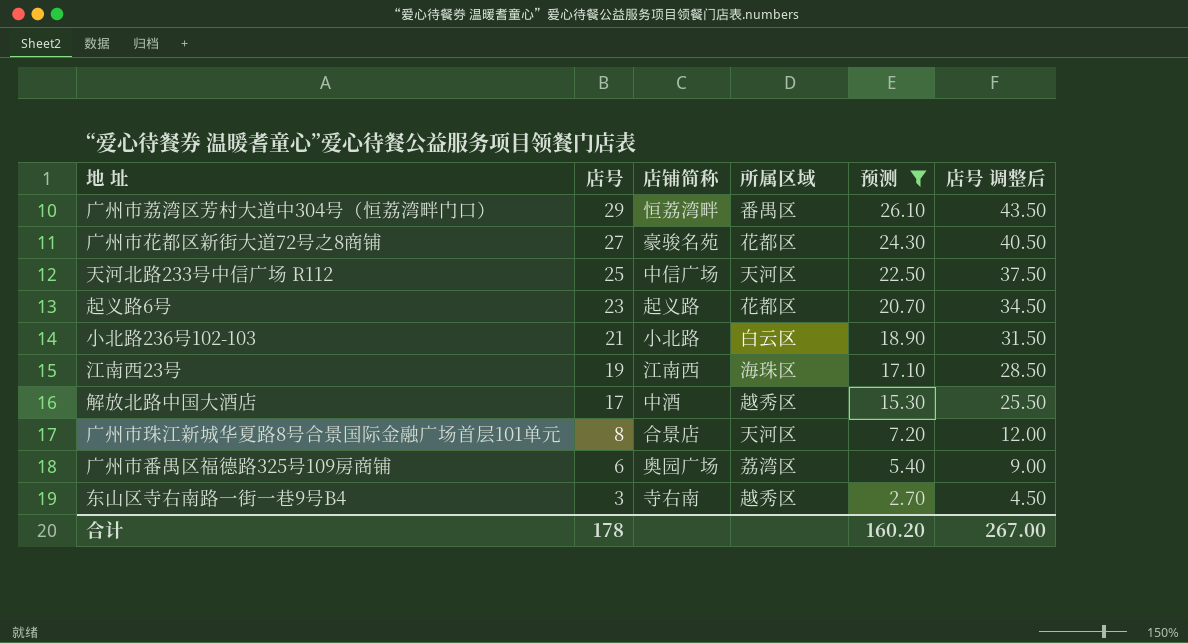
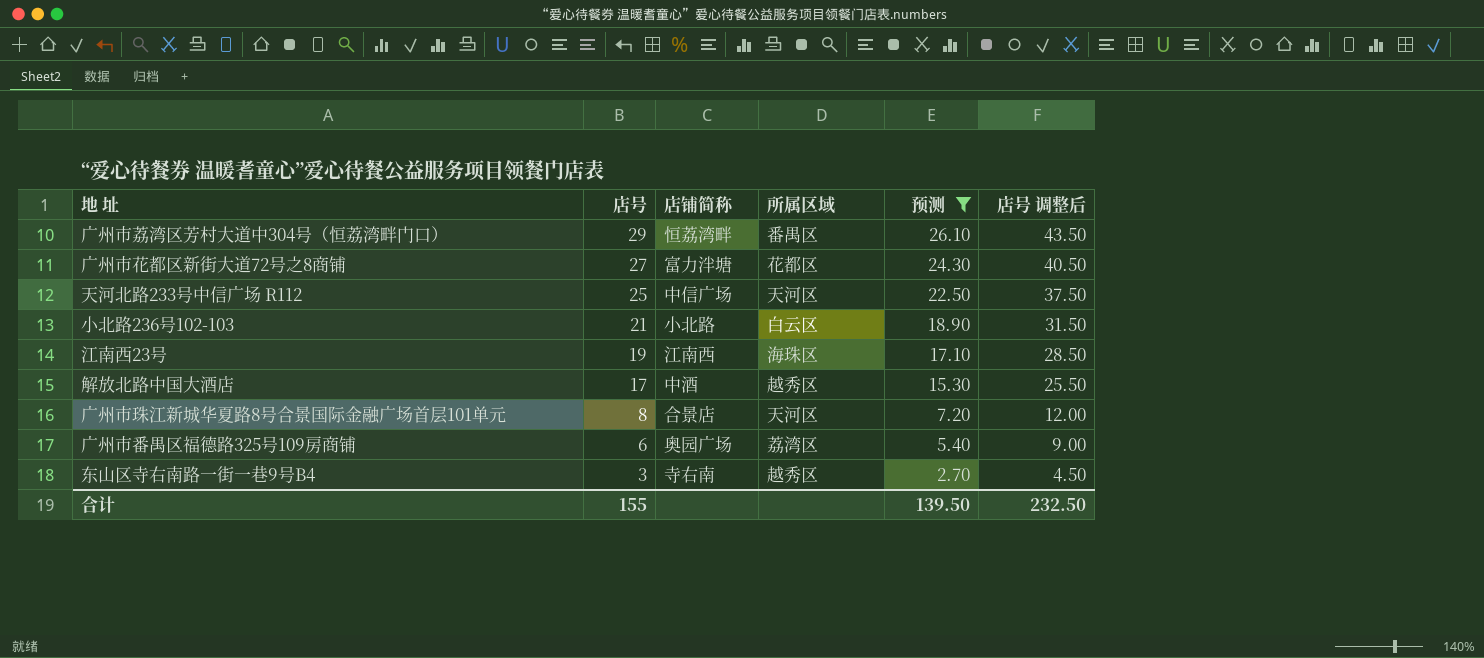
row 起义路6号: 23 | 起义路 | 花都区 | 20.70 | 34.50 -> none
广州市花都区新街大道72号之8商铺 | 店铺简称: 豪骏名苑 -> 富力泮塘
合计 | 店号: 178 -> 155
合计 | 预测: 160.20 -> 139.50
合计 | 店号 调整后: 267.00 -> 232.50

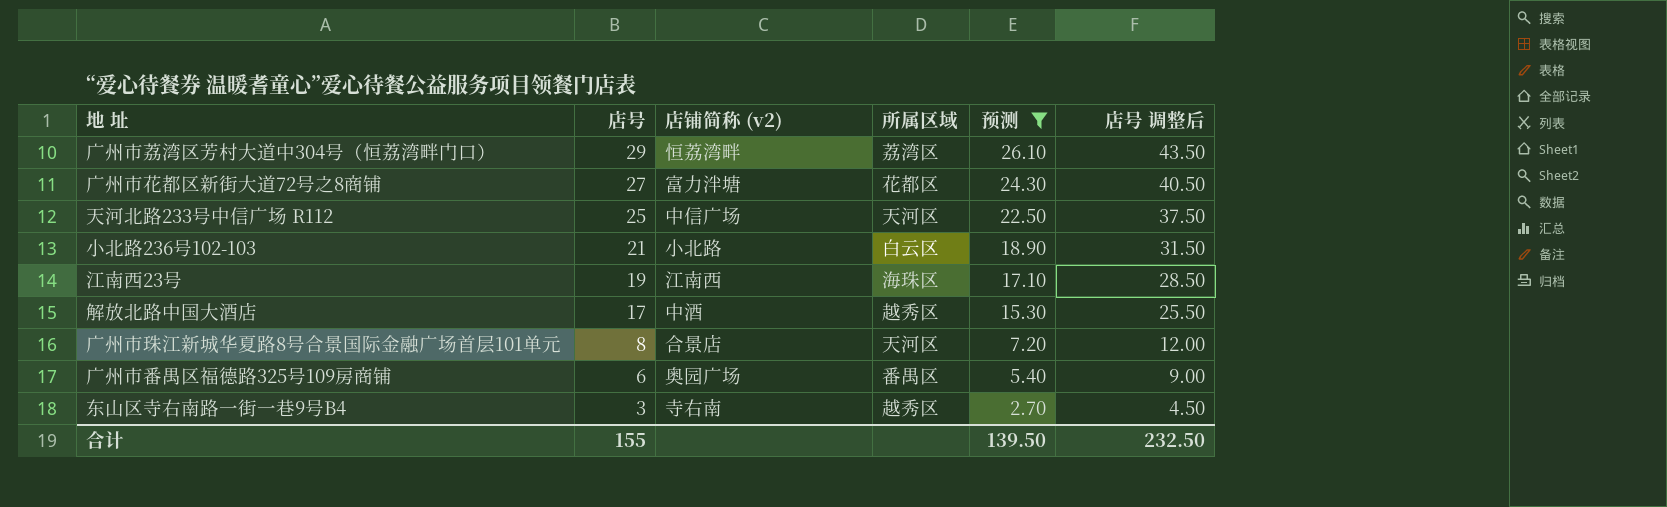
column name: 店铺简称 -> 店铺简称 (v2)
广州市荔湾区芳村大道中304号（恒荔湾畔门口） | 所属区域: 番禺区 -> 荔湾区
广州市番禺区福德路325号109房商铺 | 所属区域: 荔湾区 -> 番禺区

